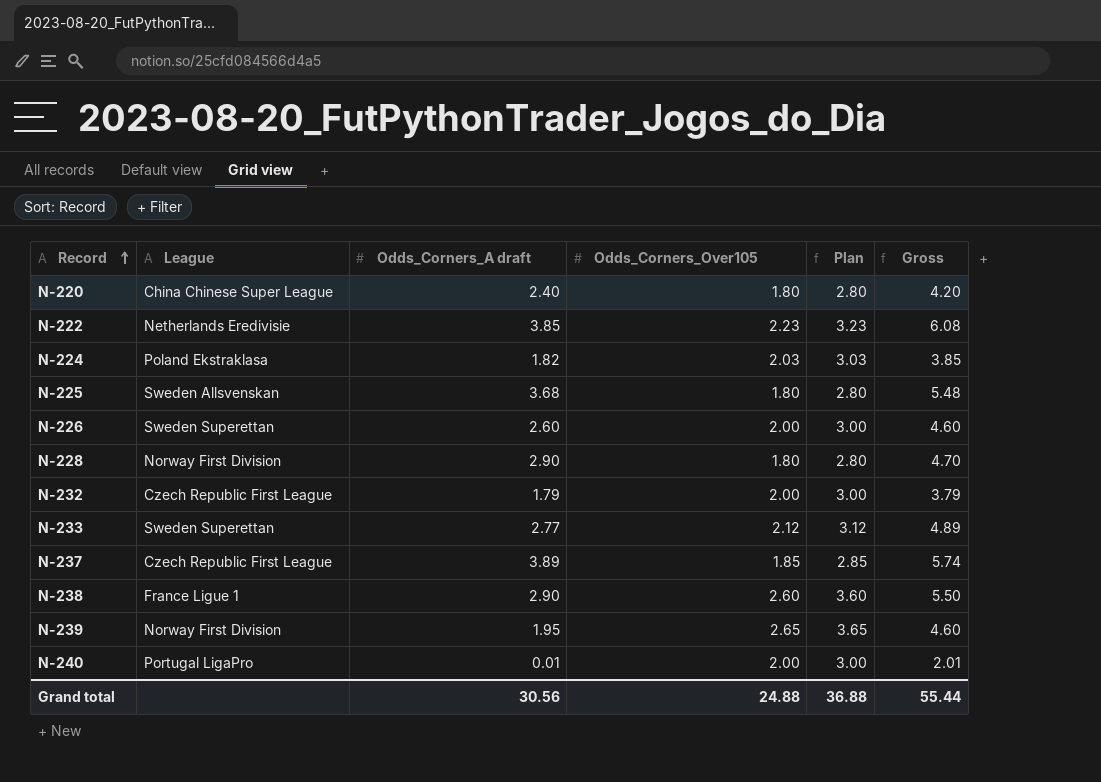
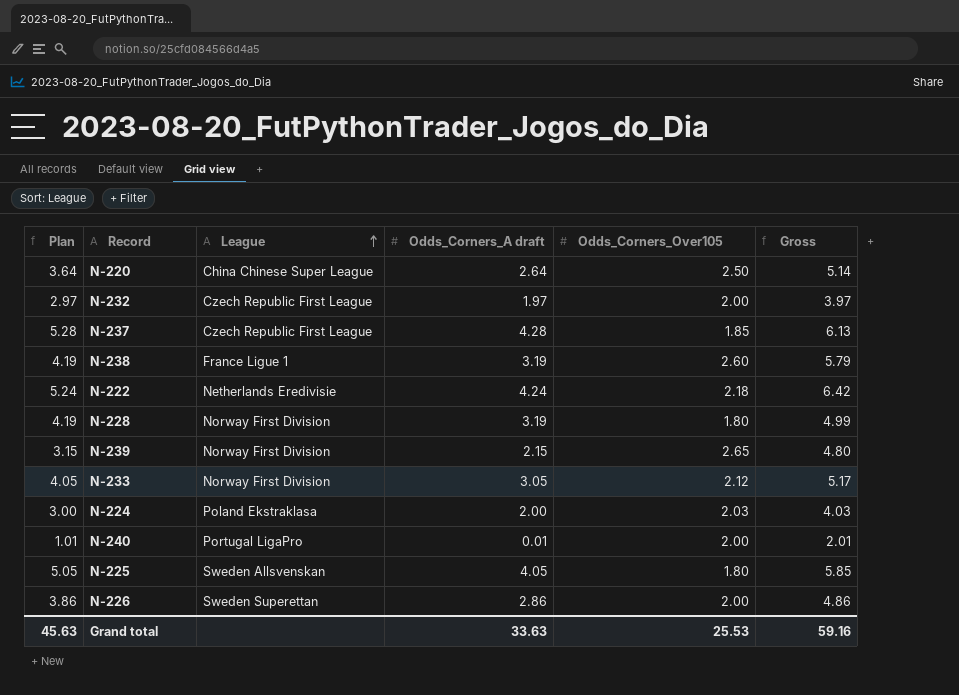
row order: Record ascending -> League ascending
column Plan | formula: [Odds_Corners_Over105] + 1 -> [Odds_Corners_A draft] + 1
column Plan | position: 5 -> 1
N-220 | Odds_Corners_A draft: 2.40 -> 2.64
N-220 | Odds_Corners_Over105: 1.80 -> 2.50
N-220 | Gross: 4.20 -> 5.14
N-232 | Odds_Corners_A draft: 1.79 -> 1.97
N-232 | Gross: 3.79 -> 3.97
N-237 | Odds_Corners_A draft: 3.89 -> 4.28
N-237 | Gross: 5.74 -> 6.13
N-238 | Odds_Corners_A draft: 2.90 -> 3.19
N-238 | Gross: 5.50 -> 5.79
N-222 | Odds_Corners_A draft: 3.85 -> 4.24
N-222 | Odds_Corners_Over105: 2.23 -> 2.18
N-222 | Gross: 6.08 -> 6.42
N-228 | Odds_Corners_A draft: 2.90 -> 3.19
N-228 | Gross: 4.70 -> 4.99
N-239 | Odds_Corners_A draft: 1.95 -> 2.15
N-239 | Gross: 4.60 -> 4.80
N-233 | League: Sweden Superettan -> Norway First Division
N-233 | Odds_Corners_A draft: 2.77 -> 3.05
N-233 | Gross: 4.89 -> 5.17
N-224 | Odds_Corners_A draft: 1.82 -> 2.00
N-224 | Gross: 3.85 -> 4.03
N-225 | Odds_Corners_A draft: 3.68 -> 4.05
N-225 | Gross: 5.48 -> 5.85
N-226 | Odds_Corners_A draft: 2.60 -> 2.86
N-226 | Gross: 4.60 -> 4.86
Grand total | Plan: 36.88 -> 45.63
Grand total | Odds_Corners_A draft: 30.56 -> 33.63
Grand total | Odds_Corners_Over105: 24.88 -> 25.53
Grand total | Gross: 55.44 -> 59.16

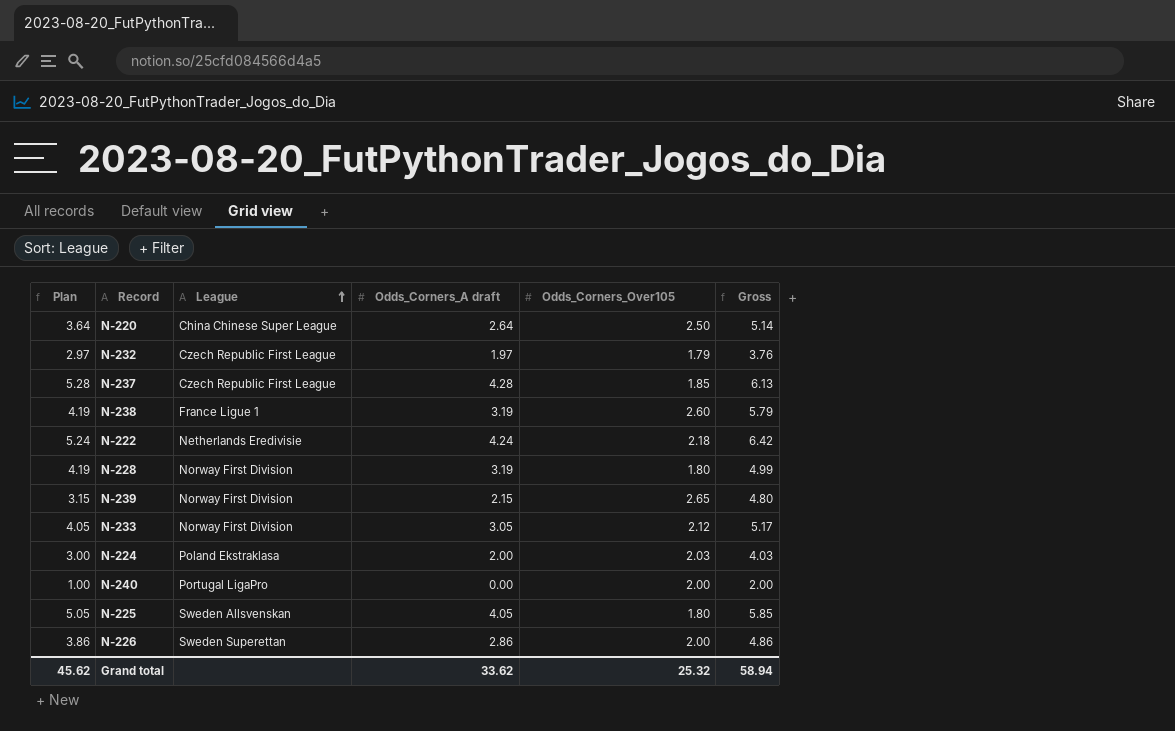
N-232 | Odds_Corners_Over105: 2.00 -> 1.79
N-232 | Gross: 3.97 -> 3.76
N-240 | Plan: 1.01 -> 1.00
N-240 | Odds_Corners_A draft: 0.01 -> 0.00
N-240 | Gross: 2.01 -> 2.00
Grand total | Plan: 45.63 -> 45.62
Grand total | Odds_Corners_A draft: 33.63 -> 33.62
Grand total | Odds_Corners_Over105: 25.53 -> 25.32
Grand total | Gross: 59.16 -> 58.94

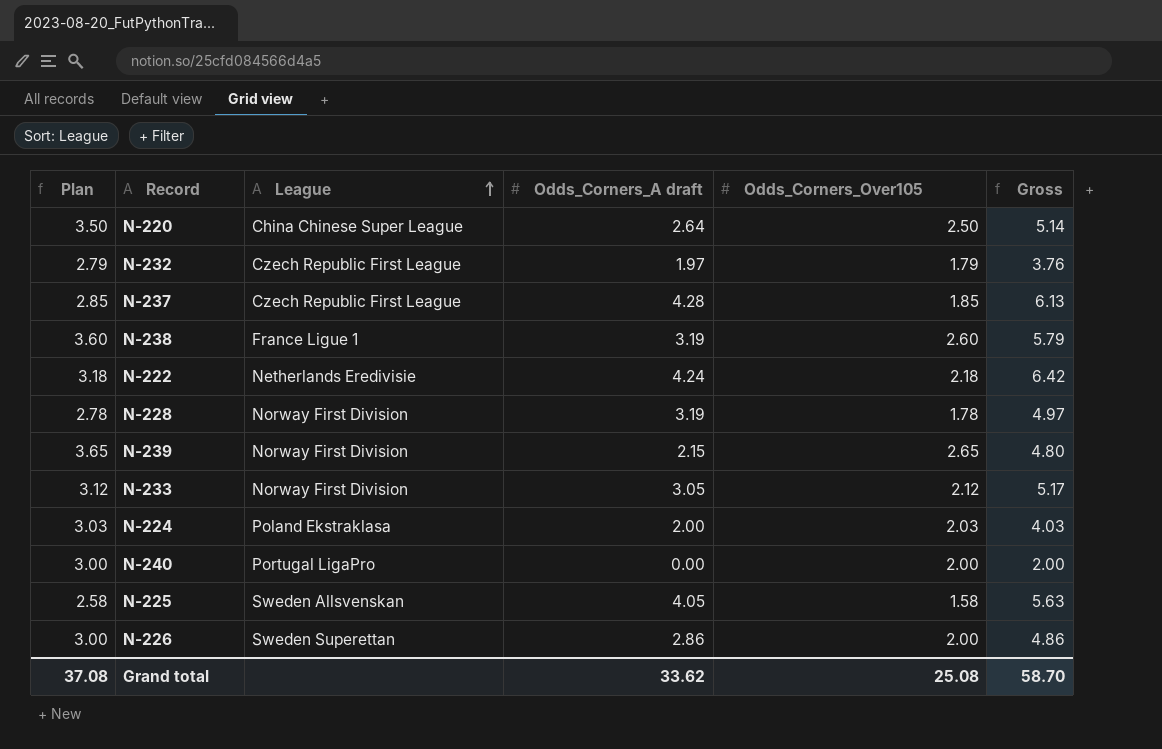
column Plan | formula: [Odds_Corners_A draft] + 1 -> [Odds_Corners_Over105] + 1
N-228 | Odds_Corners_Over105: 1.80 -> 1.78
N-228 | Gross: 4.99 -> 4.97
N-225 | Odds_Corners_Over105: 1.80 -> 1.58
N-225 | Gross: 5.85 -> 5.63
Grand total | Plan: 45.62 -> 37.08
Grand total | Odds_Corners_Over105: 25.32 -> 25.08
Grand total | Gross: 58.94 -> 58.70

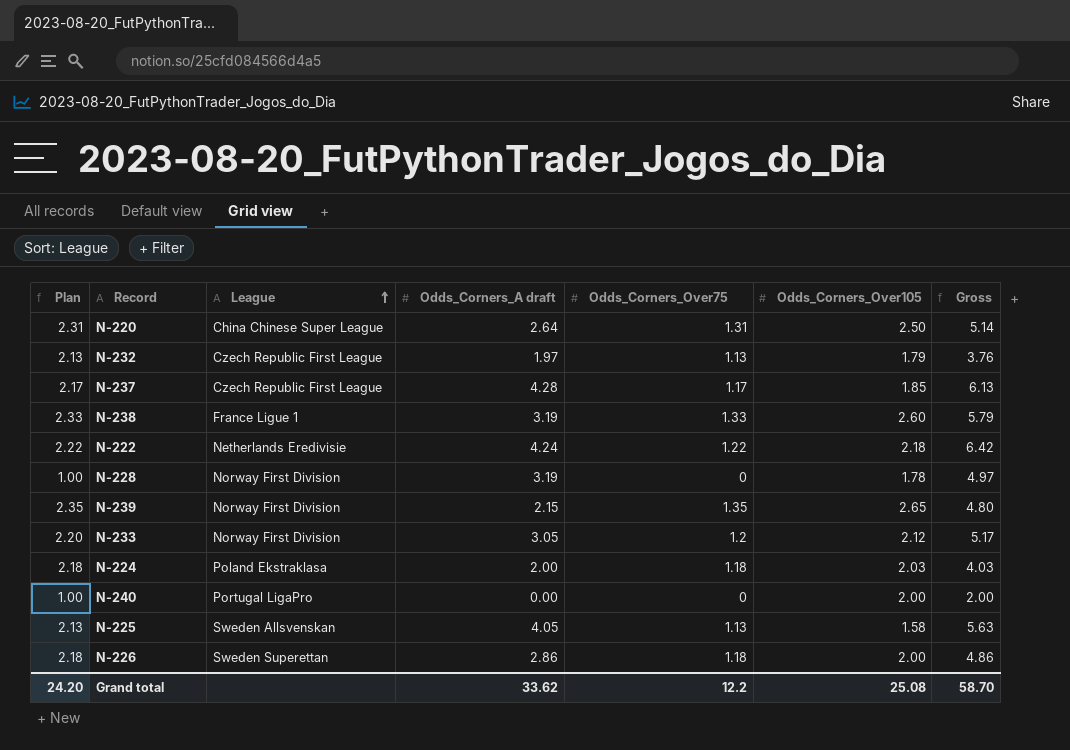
column Plan | formula: [Odds_Corners_Over105] + 1 -> [Odds_Corners_Over75] + 1
column Odds_Corners_Over75 | position: none -> 5
Grand total | Plan: 37.08 -> 24.20

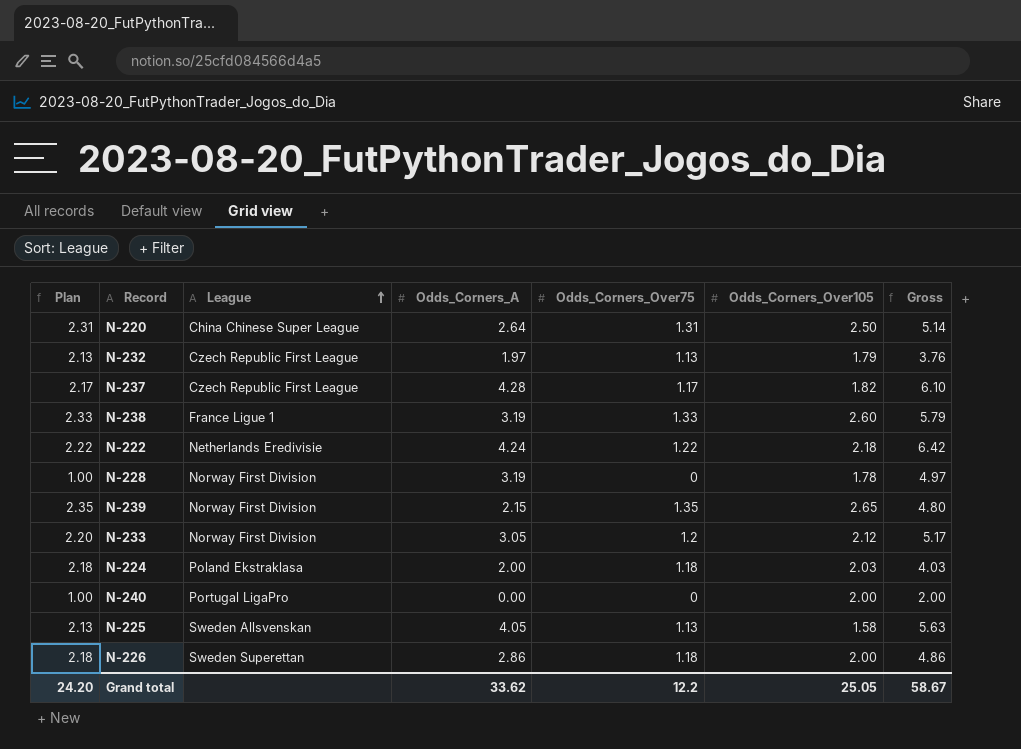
column name: Odds_Corners_A draft -> Odds_Corners_A
N-237 | Odds_Corners_Over105: 1.85 -> 1.82
N-237 | Gross: 6.13 -> 6.10
Grand total | Odds_Corners_Over105: 25.08 -> 25.05
Grand total | Gross: 58.70 -> 58.67

